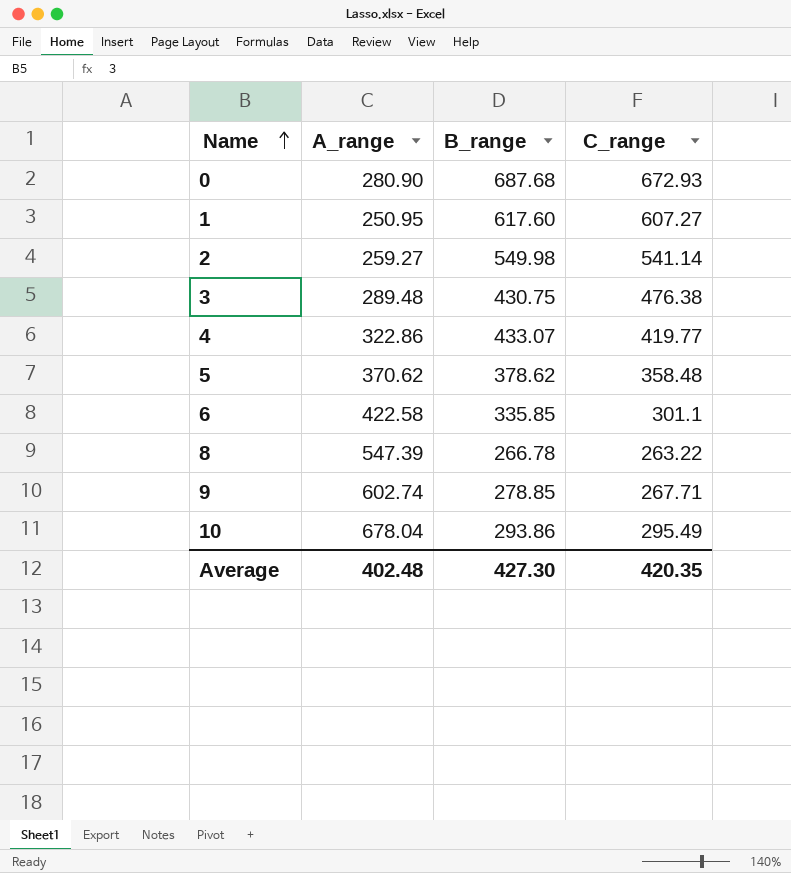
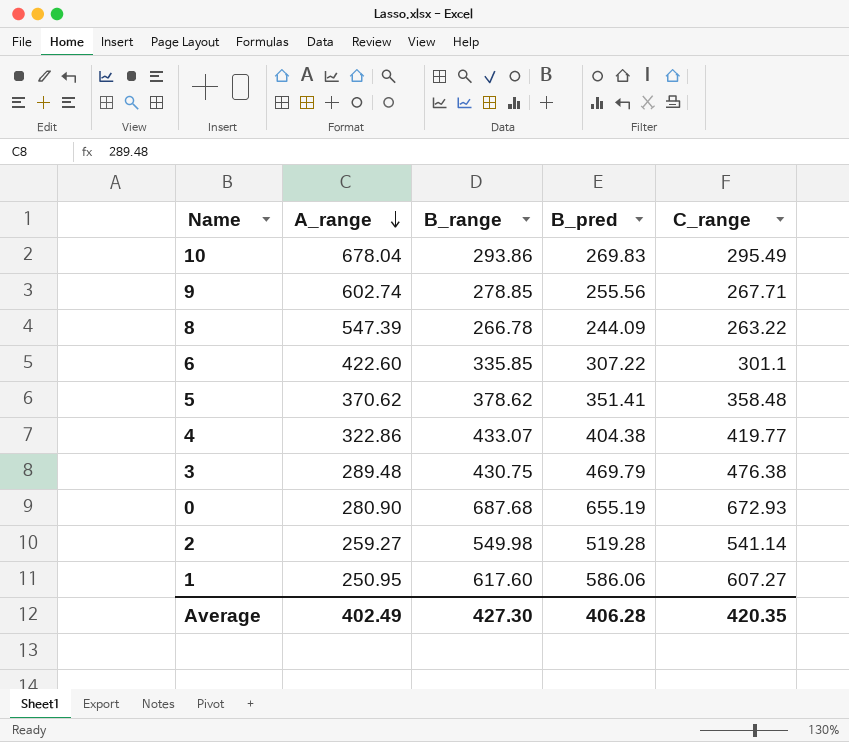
row order: Name ascending -> A_range descending
column B_pred | position: none -> 4
6 | A_range: 422.58 -> 422.60
Average | A_range: 402.48 -> 402.49

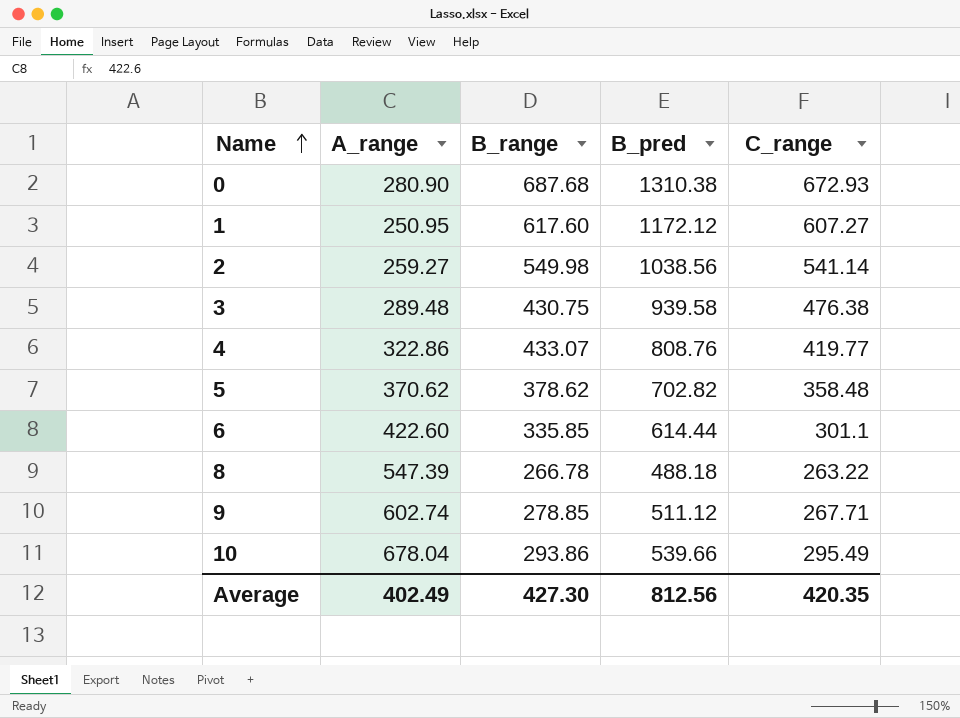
row order: A_range descending -> Name ascending
0 | B_pred: 655.19 -> 1310.38
1 | B_pred: 586.06 -> 1172.12
2 | B_pred: 519.28 -> 1038.56
3 | B_pred: 469.79 -> 939.58
4 | B_pred: 404.38 -> 808.76
5 | B_pred: 351.41 -> 702.82
6 | B_pred: 307.22 -> 614.44
8 | B_pred: 244.09 -> 488.18
9 | B_pred: 255.56 -> 511.12
10 | B_pred: 269.83 -> 539.66
Average | B_pred: 406.28 -> 812.56

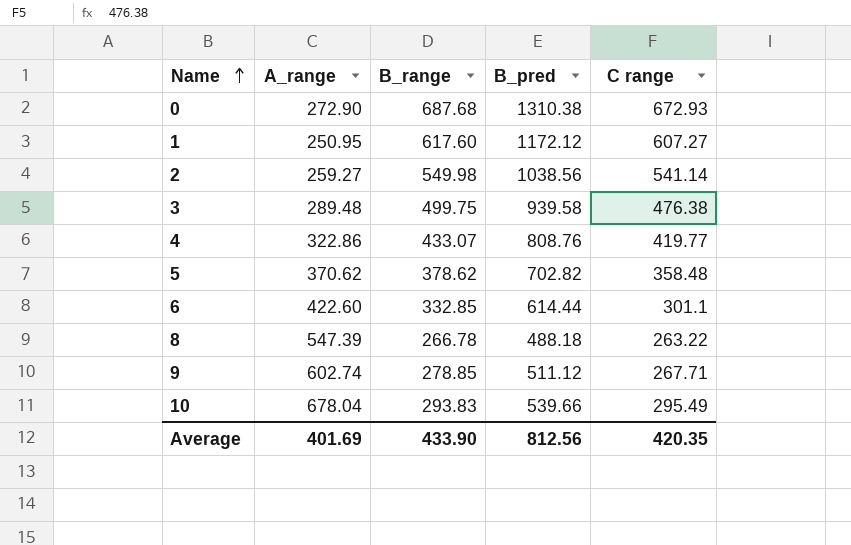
column name: C_range -> C range
0 | A_range: 280.90 -> 272.90
3 | B_range: 430.75 -> 499.75
6 | B_range: 335.85 -> 332.85
10 | B_range: 293.86 -> 293.83
Average | A_range: 402.49 -> 401.69
Average | B_range: 427.30 -> 433.90

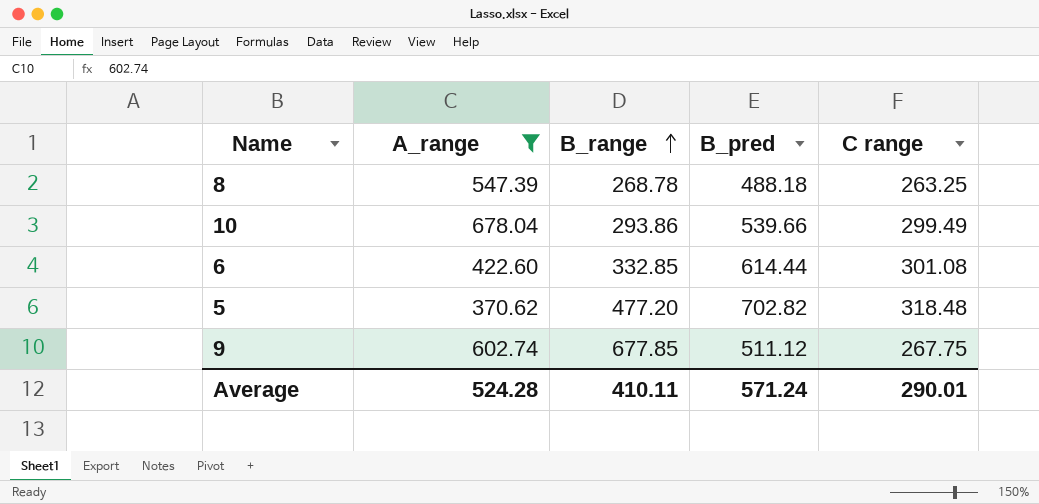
filter: none -> A_range >= 370.62
row order: Name ascending -> B_range ascending
8 | B_range: 266.78 -> 268.78
8 | C range: 263.22 -> 263.25
10 | B_range: 293.83 -> 293.86
10 | C range: 295.49 -> 299.49
6 | C range: 301.1 -> 301.08
5 | B_range: 378.62 -> 477.20
5 | C range: 358.48 -> 318.48
9 | B_range: 278.85 -> 677.85
9 | C range: 267.71 -> 267.75
Average | A_range: 401.69 -> 524.28
Average | B_range: 433.90 -> 410.11
Average | B_pred: 812.56 -> 571.24
Average | C range: 420.35 -> 290.01

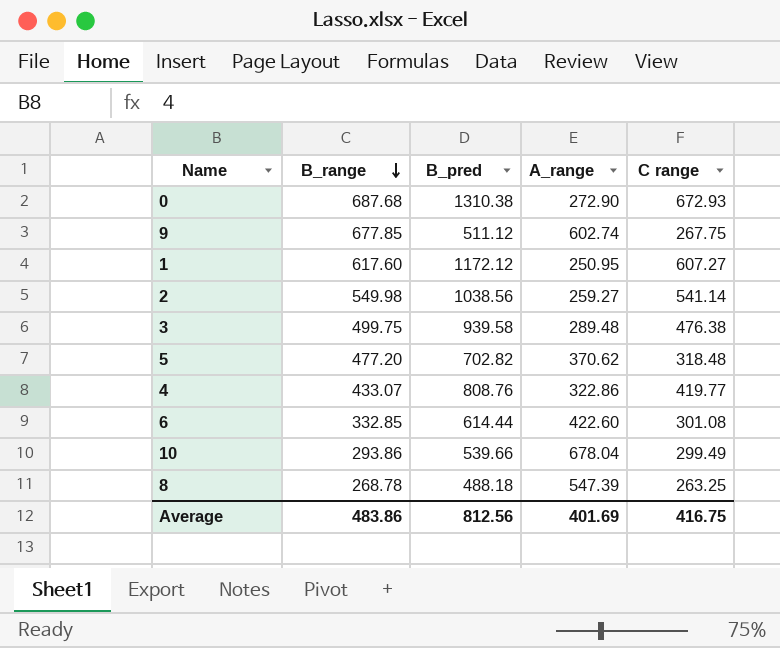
filter: A_range >= 370.62 -> none
row order: B_range ascending -> B_range descending
column A_range | position: 2 -> 4
Average | B_range: 410.11 -> 483.86
Average | B_pred: 571.24 -> 812.56
Average | A_range: 524.28 -> 401.69
Average | C range: 290.01 -> 416.75

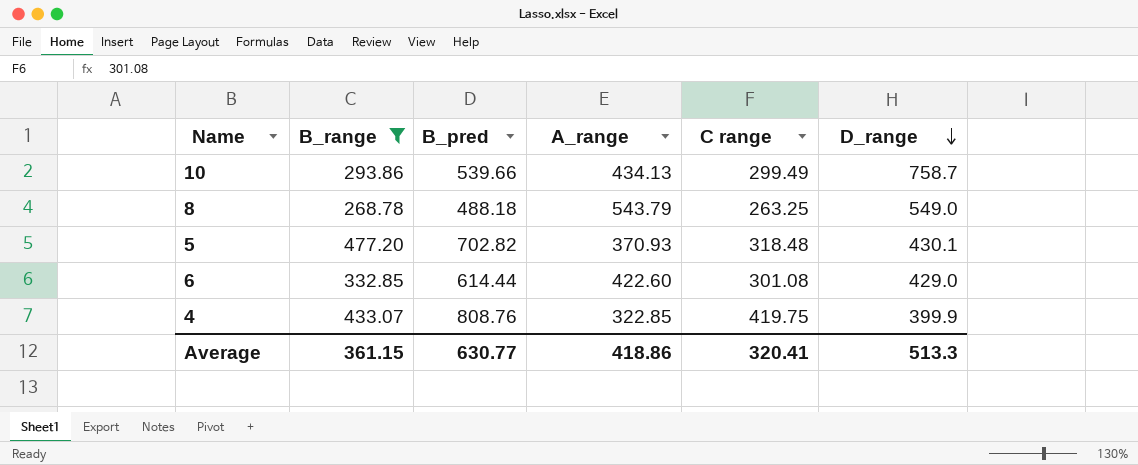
filter: none -> B_range <= 477.20
row order: B_range descending -> D_range descending
column D_range | position: none -> 6
10 | A_range: 678.04 -> 434.13
8 | A_range: 547.39 -> 543.79
5 | A_range: 370.62 -> 370.93
4 | A_range: 322.86 -> 322.85
4 | C range: 419.77 -> 419.75
Average | B_range: 483.86 -> 361.15
Average | B_pred: 812.56 -> 630.77
Average | A_range: 401.69 -> 418.86
Average | C range: 416.75 -> 320.41

